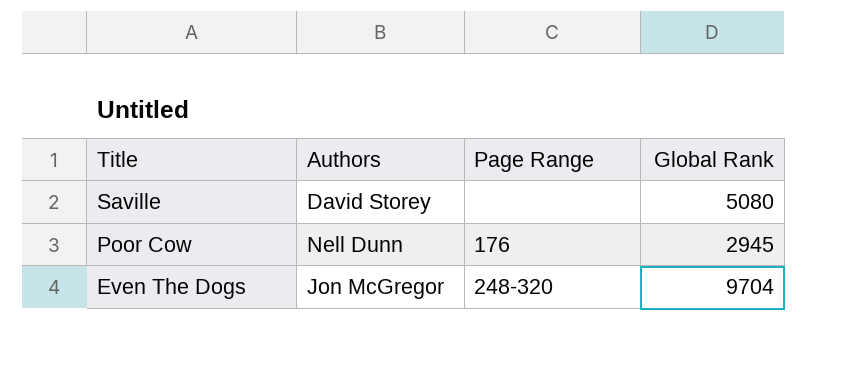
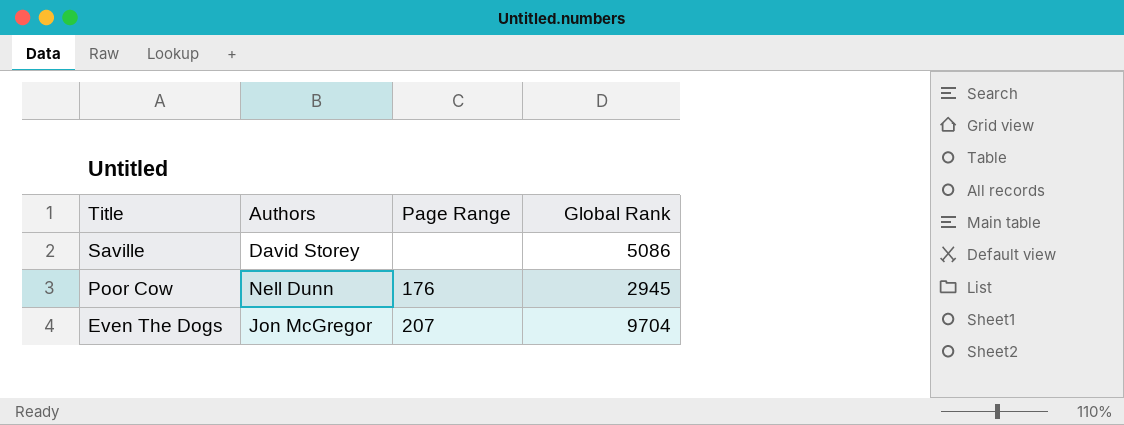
Saville | Global Rank: 5080 -> 5086
Even The Dogs | Page Range: 248-320 -> 207

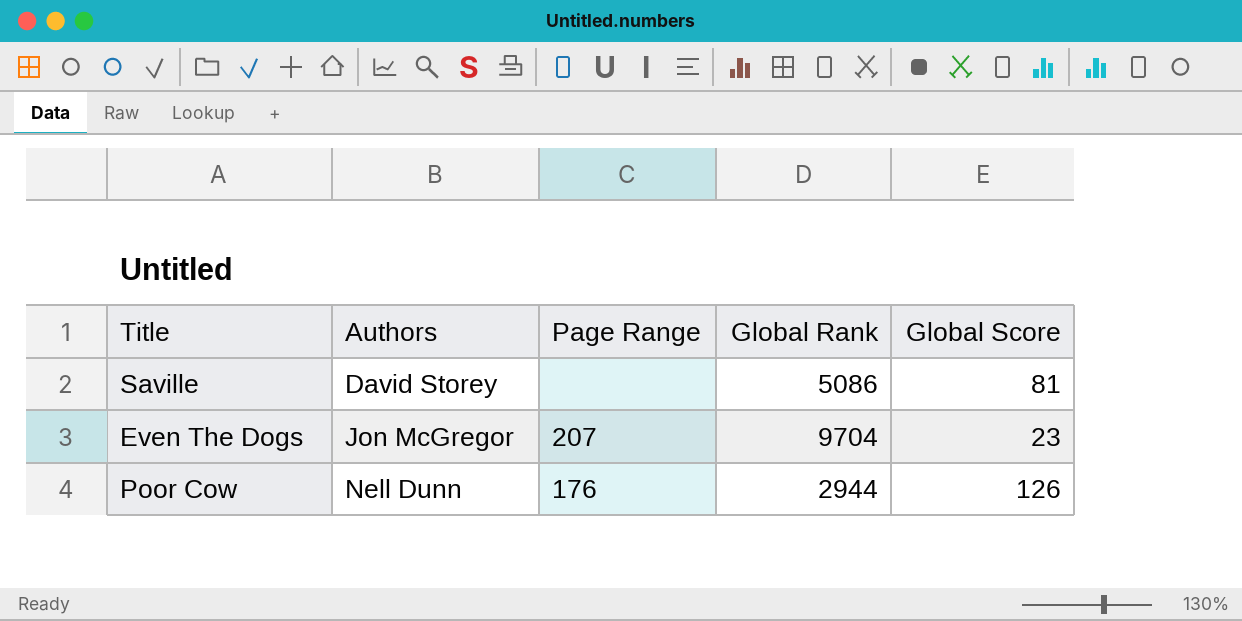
row order: Title descending -> Authors ascending
column Global Score | position: none -> 5
Poor Cow | Global Rank: 2945 -> 2944

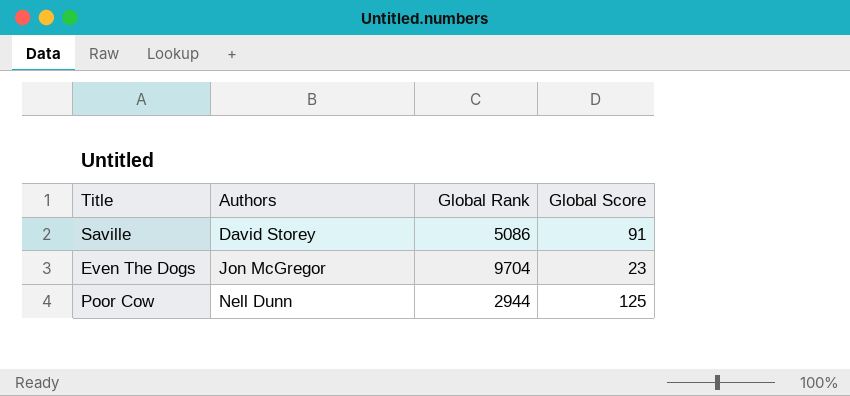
column Page Range | position: 3 -> none
Saville | Global Score: 81 -> 91
Poor Cow | Global Score: 126 -> 125

